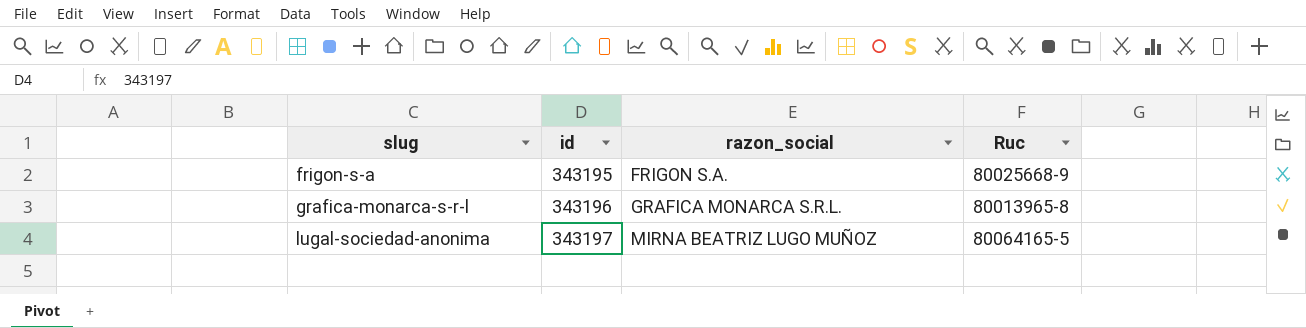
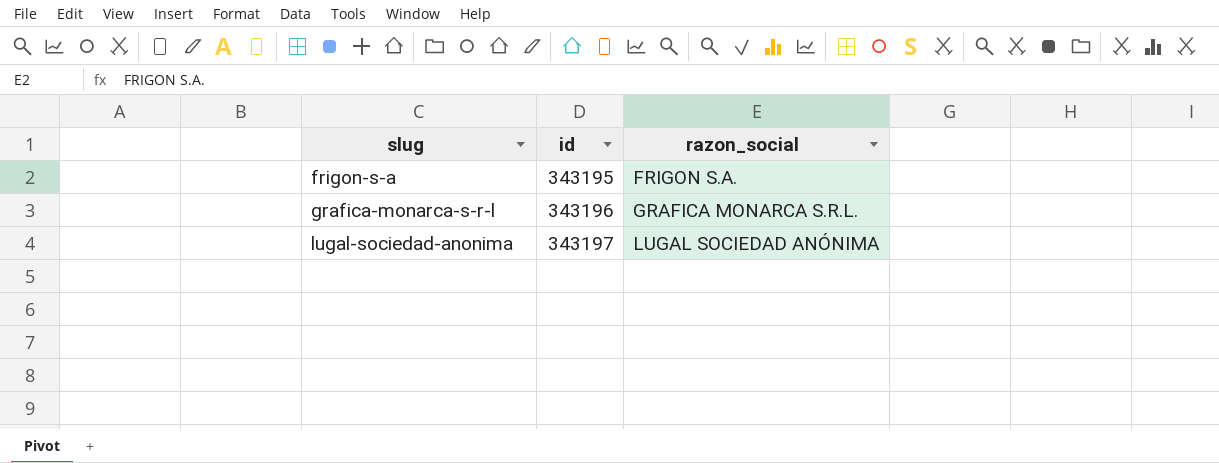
column Ruc | position: 4 -> none
lugal-sociedad-anonima | razon_social: MIRNA BEATRIZ LUGO MUÑOZ -> LUGAL SOCIEDAD ANÓNIMA

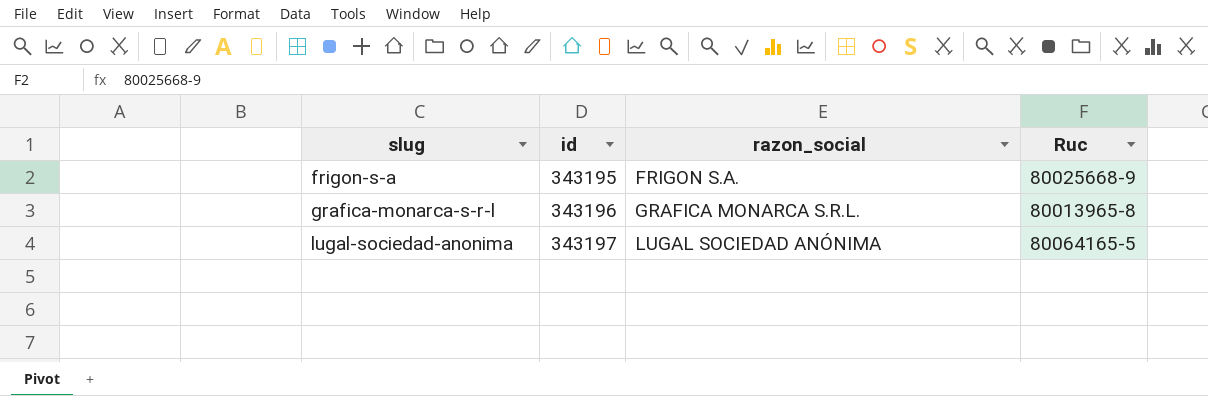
column Ruc | position: none -> 4

